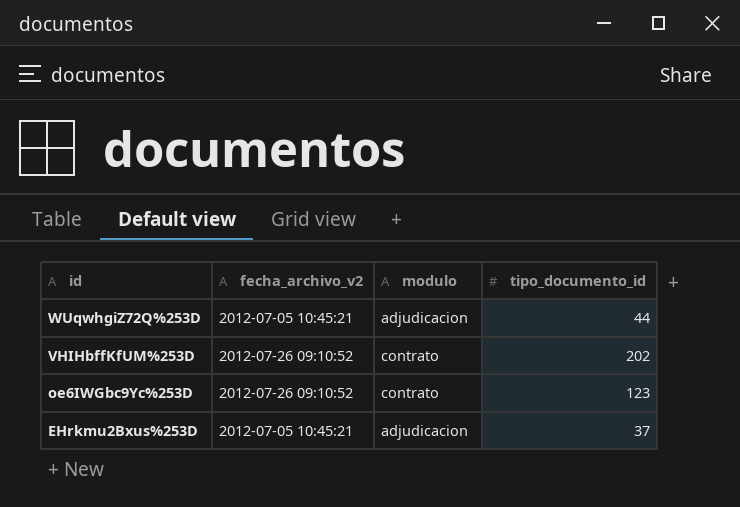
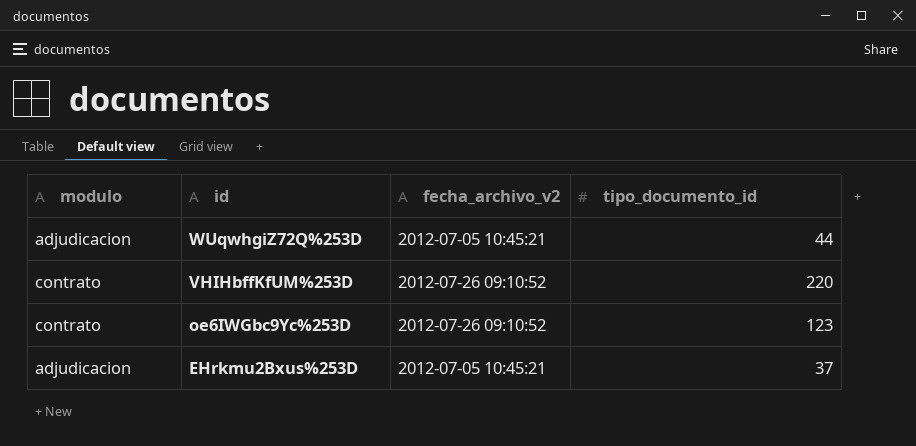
column modulo | position: 3 -> 1
VHIHbffKfUM%253D | tipo_documento_id: 202 -> 220

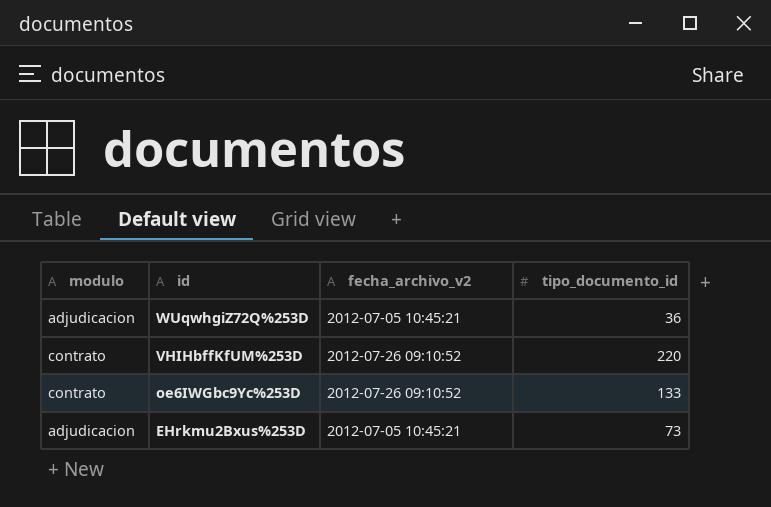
WUqwhgiZ72Q%253D | tipo_documento_id: 44 -> 36
oe6IWGbc9Yc%253D | tipo_documento_id: 123 -> 133
EHrkmu2Bxus%253D | tipo_documento_id: 37 -> 73

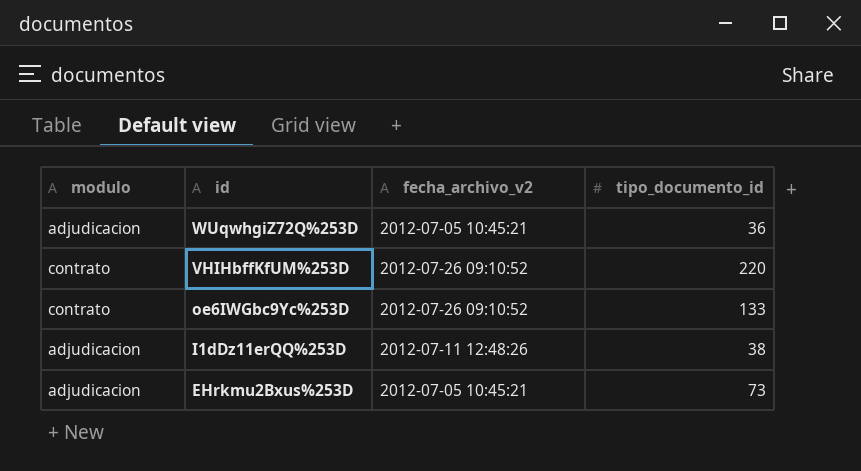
row I1dDz11erQQ%253D: none -> adjudicacion | 2012-07-11 12:48:26 | 38

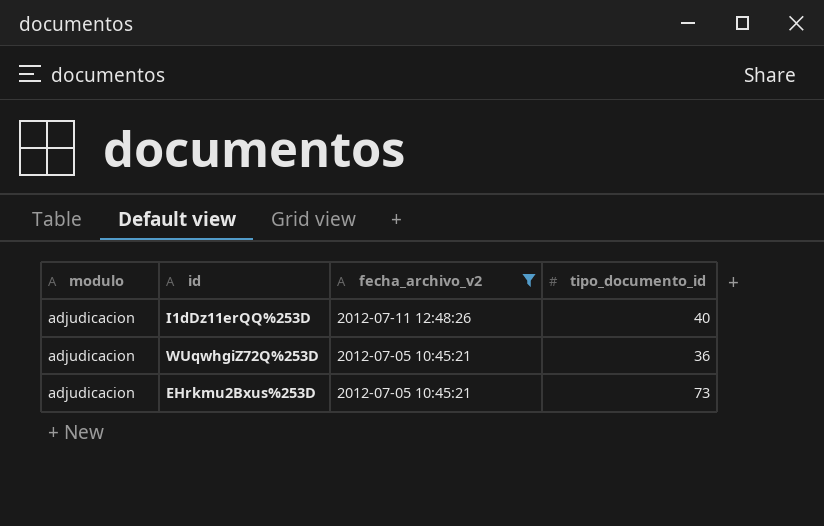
filter: none -> fecha_archivo_v2 != 2012-07-26 09:10:52
row order: id descending -> fecha_archivo_v2 descending
I1dDz11erQQ%253D | tipo_documento_id: 38 -> 40

